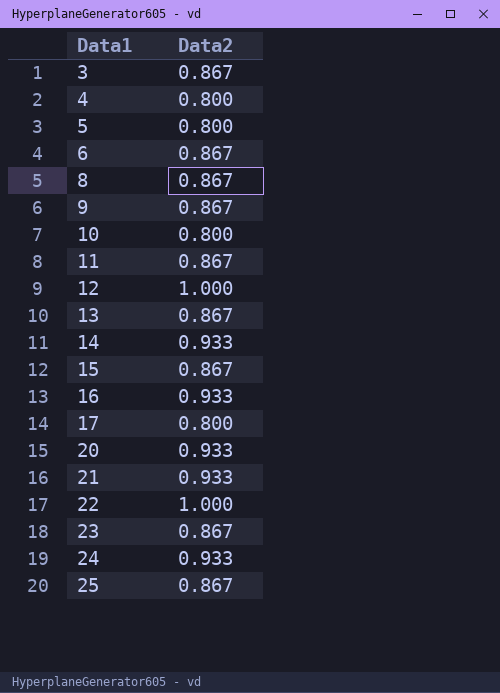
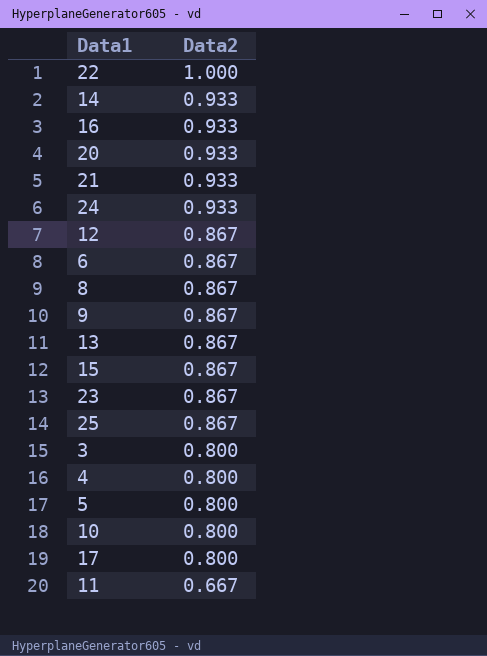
row order: Data1 ascending -> Data2 descending
12 | Data2: 1.000 -> 0.867
3 | Data2: 0.867 -> 0.800
11 | Data2: 0.867 -> 0.667

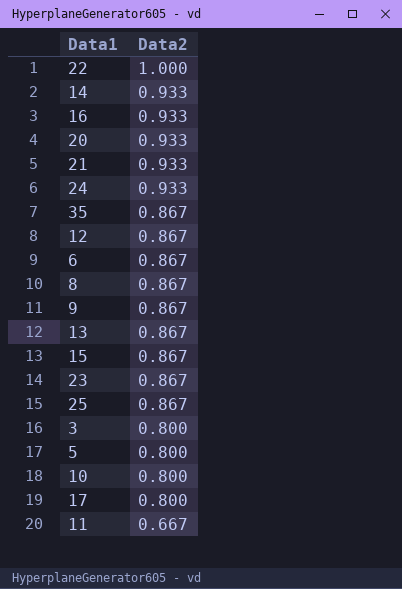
row 4: 0.800 -> none
row 35: none -> 0.867

